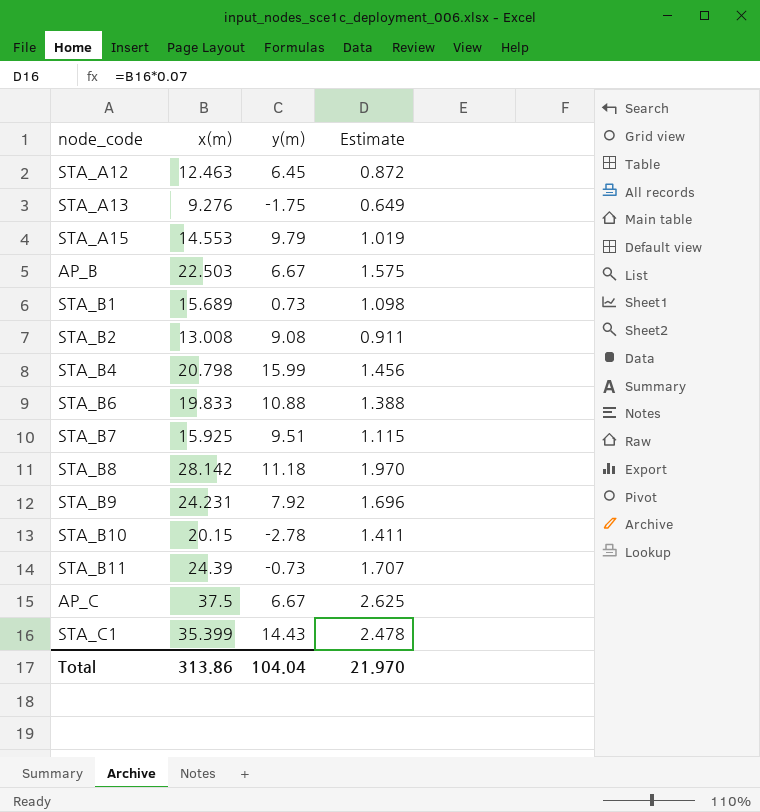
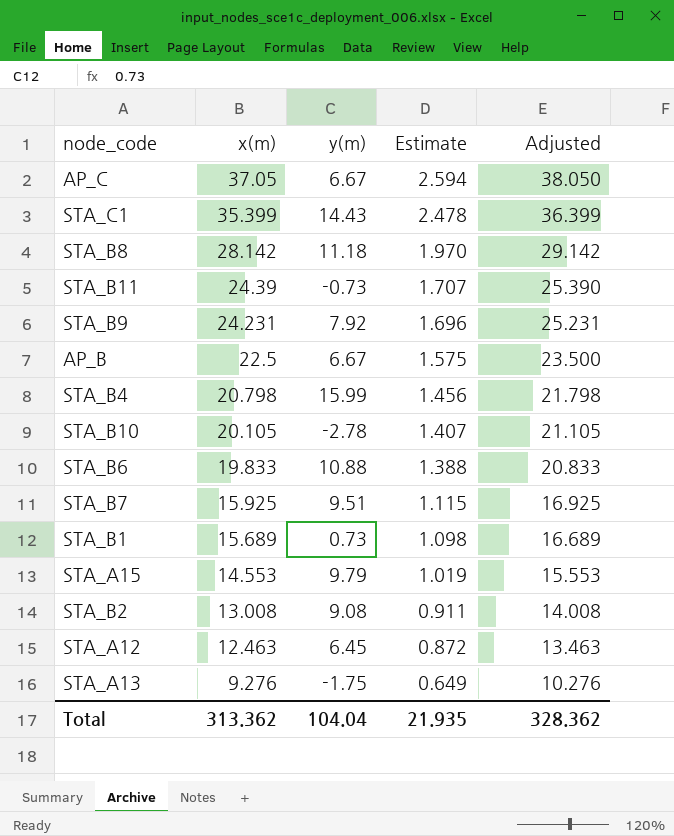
row order: none -> x(m) descending
column Adjusted | formula: none -> [x(m)] + 1
AP_C | x(m): 37.5 -> 37.05
AP_C | Estimate: 2.625 -> 2.594
AP_B | x(m): 22.503 -> 22.5
STA_B10 | x(m): 20.15 -> 20.105
STA_B10 | Estimate: 1.411 -> 1.407
Total | x(m): 313.86 -> 313.362
Total | Estimate: 21.970 -> 21.935

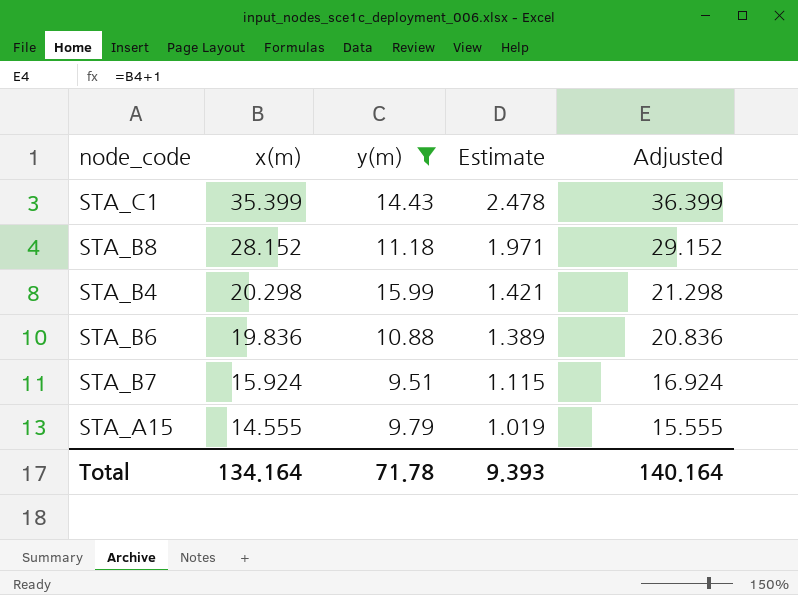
filter: none -> y(m) >= 9.51
STA_B8 | x(m): 28.142 -> 28.152
STA_B8 | Estimate: 1.970 -> 1.971
STA_B8 | Adjusted: 29.142 -> 29.152
STA_B4 | x(m): 20.798 -> 20.298
STA_B4 | Estimate: 1.456 -> 1.421
STA_B4 | Adjusted: 21.798 -> 21.298
STA_B6 | x(m): 19.833 -> 19.836
STA_B6 | Estimate: 1.388 -> 1.389
STA_B6 | Adjusted: 20.833 -> 20.836
STA_B7 | x(m): 15.925 -> 15.924
STA_B7 | Adjusted: 16.925 -> 16.924
STA_A15 | x(m): 14.553 -> 14.555
STA_A15 | Adjusted: 15.553 -> 15.555
Total | x(m): 313.362 -> 134.164
Total | y(m): 104.04 -> 71.78
Total | Estimate: 21.935 -> 9.393
Total | Adjusted: 328.362 -> 140.164

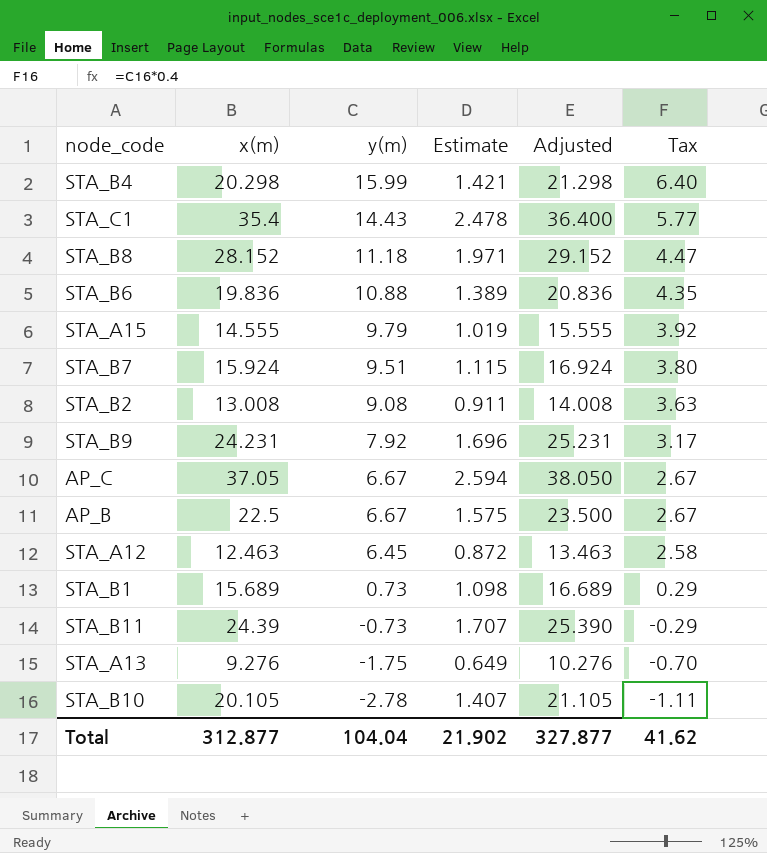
filter: y(m) >= 9.51 -> none
row order: x(m) descending -> y(m) descending
column Tax | formula: none -> [y(m)] * 0.4
STA_C1 | x(m): 35.399 -> 35.4
STA_C1 | Adjusted: 36.399 -> 36.400
Total | x(m): 134.164 -> 312.877
Total | y(m): 71.78 -> 104.04
Total | Estimate: 9.393 -> 21.902
Total | Adjusted: 140.164 -> 327.877

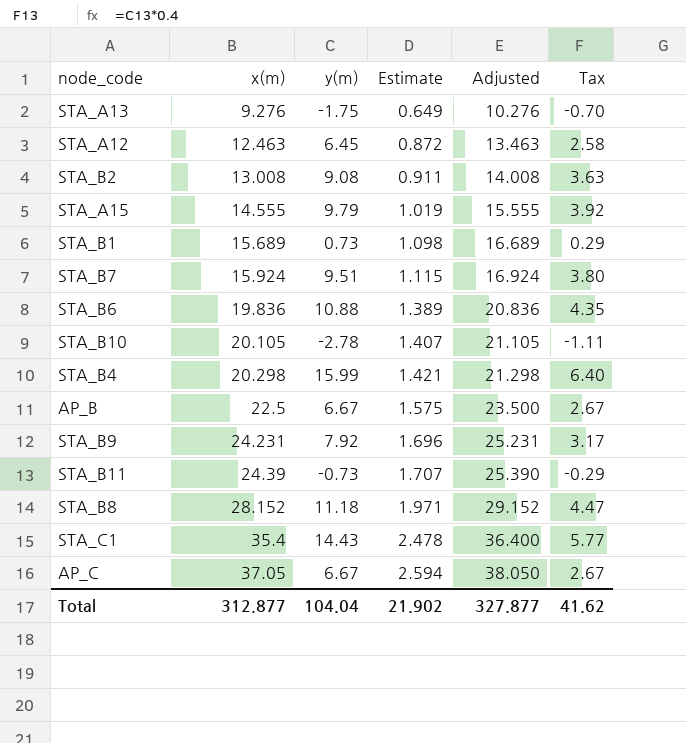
row order: y(m) descending -> x(m) ascending

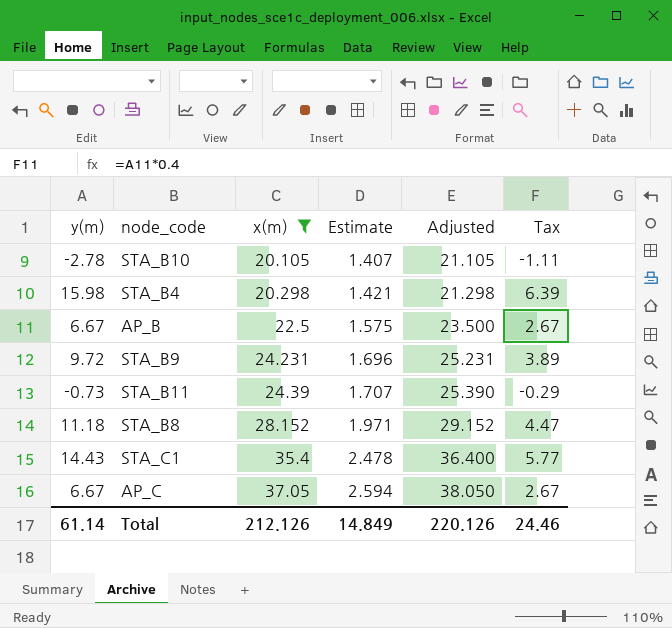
filter: none -> x(m) >= 20.105
column y(m) | position: 3 -> 1
STA_B4 | y(m): 15.99 -> 15.98
STA_B4 | Tax: 6.40 -> 6.39
STA_B9 | y(m): 7.92 -> 9.72
STA_B9 | Tax: 3.17 -> 3.89
Total | y(m): 104.04 -> 61.14
Total | x(m): 312.877 -> 212.126
Total | Estimate: 21.902 -> 14.849
Total | Adjusted: 327.877 -> 220.126
Total | Tax: 41.62 -> 24.46

